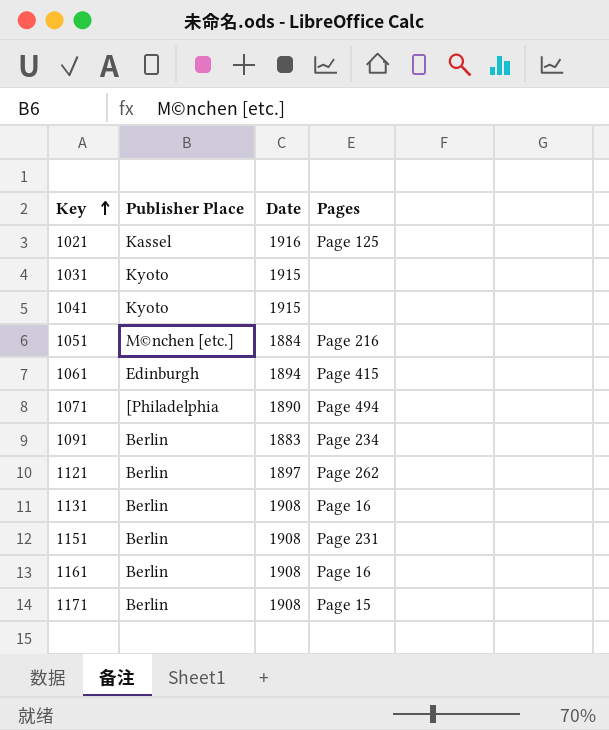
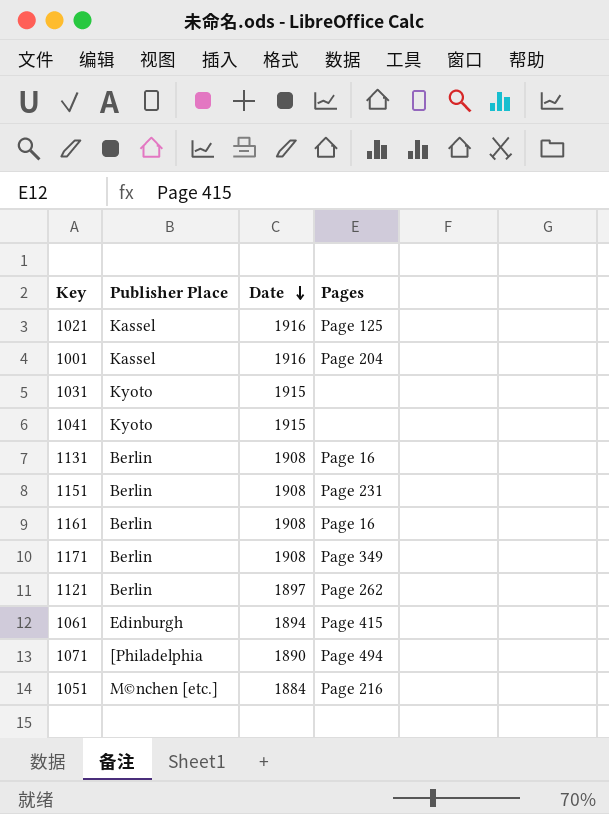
row order: Key ascending -> Date descending
row 1091: Berlin | 1883 | Page 234 -> none
row 1001: none -> Kassel | 1916 | Page 204
1171 | Pages: Page 15 -> Page 349

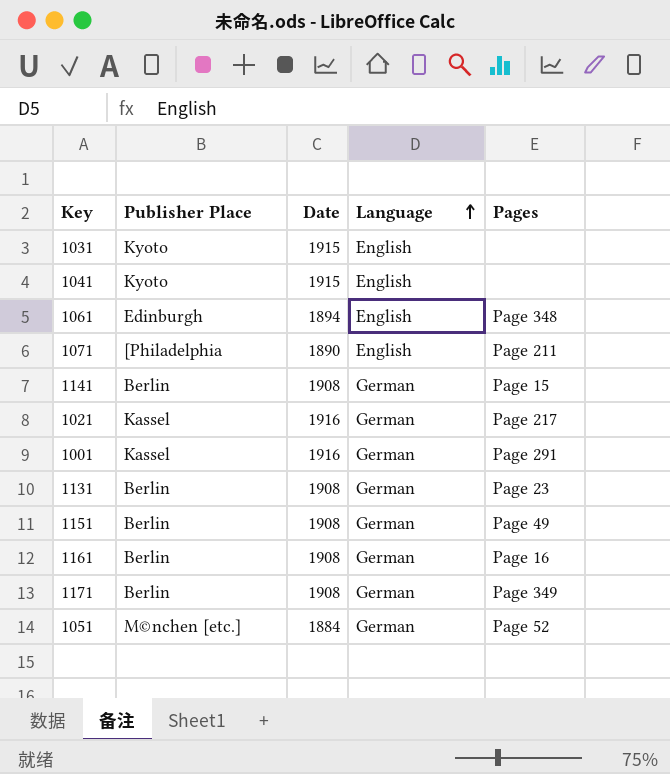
row order: Date descending -> Language ascending
column Language | position: none -> 4
row 1121: Berlin | 1897 | Page 262 -> none
1061 | Pages: Page 415 -> Page 348
1071 | Pages: Page 494 -> Page 211
row 1141: none -> Berlin | 1908 | German | Page 15
1021 | Pages: Page 125 -> Page 217
1001 | Pages: Page 204 -> Page 291
1131 | Pages: Page 16 -> Page 23
1151 | Pages: Page 231 -> Page 49
1051 | Pages: Page 216 -> Page 52

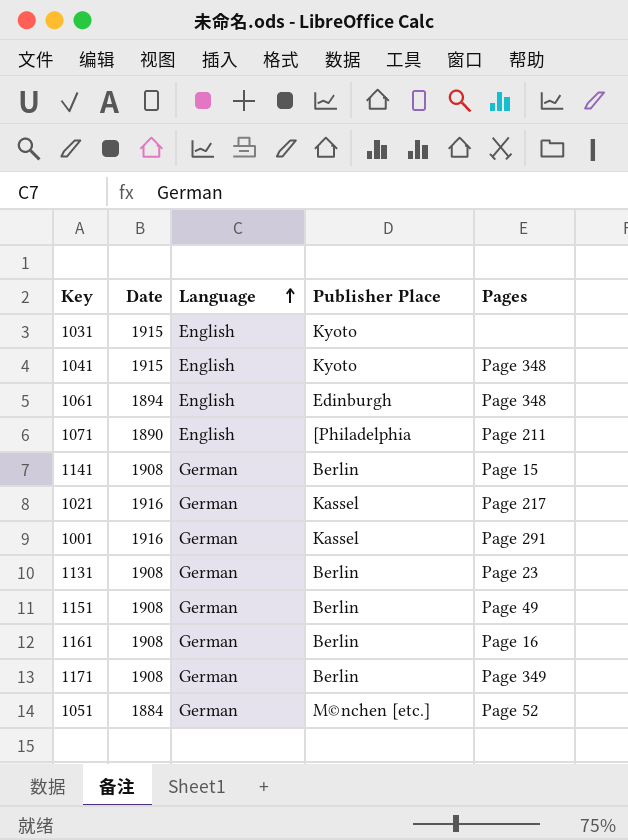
column Publisher Place | position: 2 -> 4
1041 | Pages: none -> Page 348

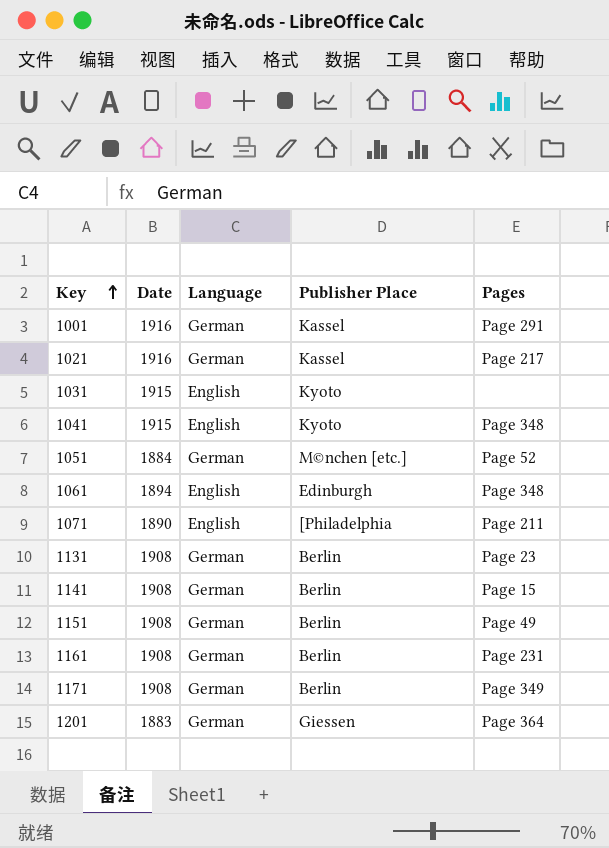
row order: Language ascending -> Key ascending
1161 | Pages: Page 16 -> Page 231
row 1201: none -> 1883 | German | Giessen | Page 364

